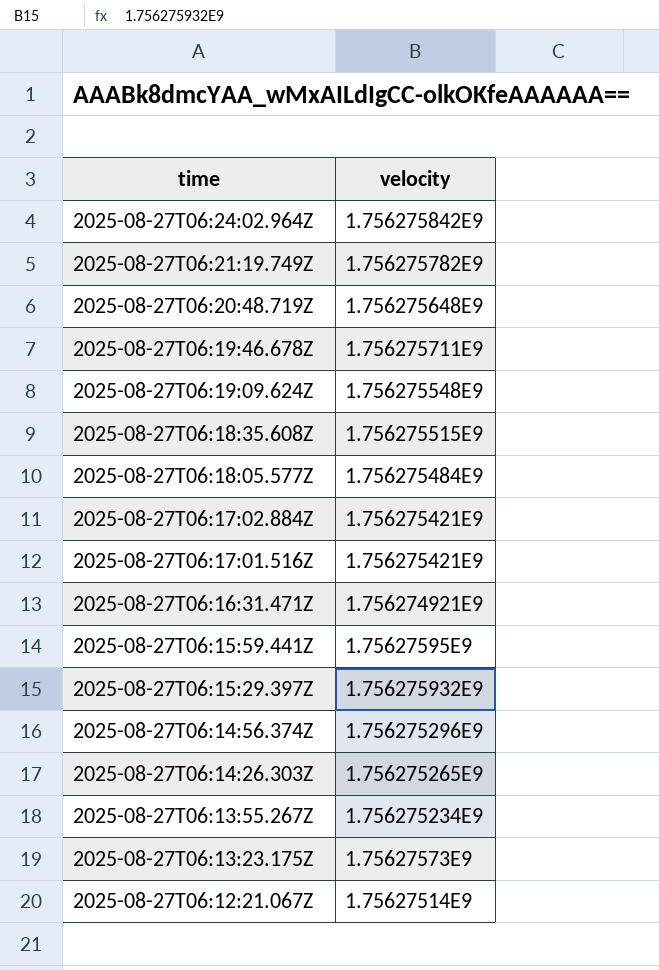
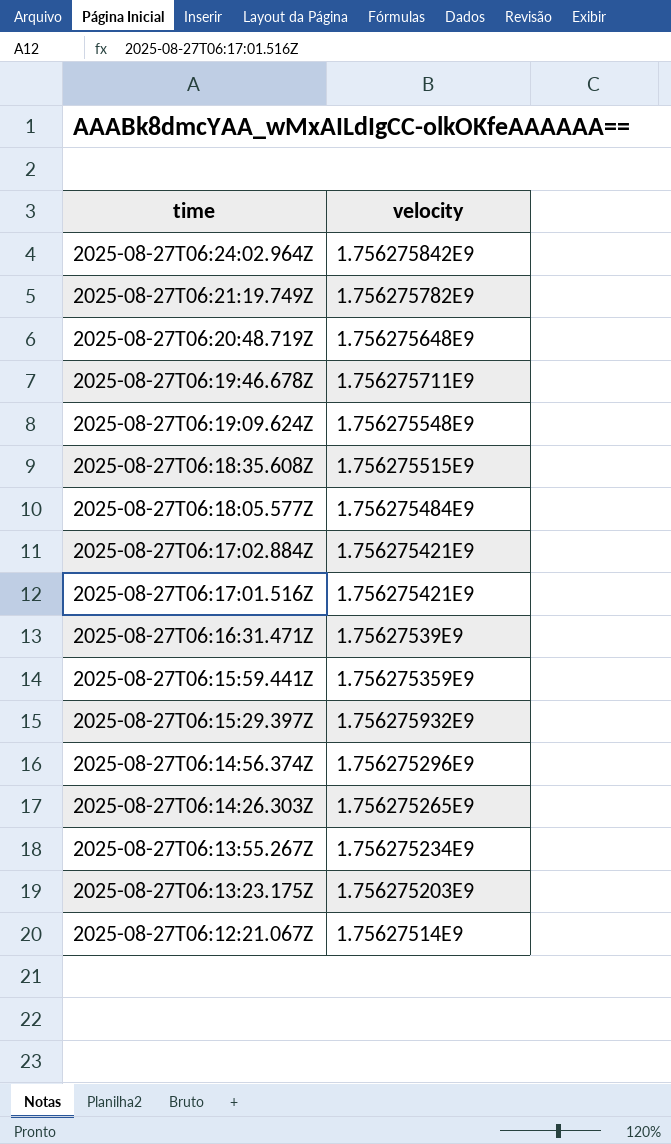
2025-08-27T06:16:31.471Z | velocity: 1.756274921E9 -> 1.75627539E9
2025-08-27T06:15:59.441Z | velocity: 1.75627595E9 -> 1.756275359E9
2025-08-27T06:13:23.175Z | velocity: 1.75627573E9 -> 1.756275203E9

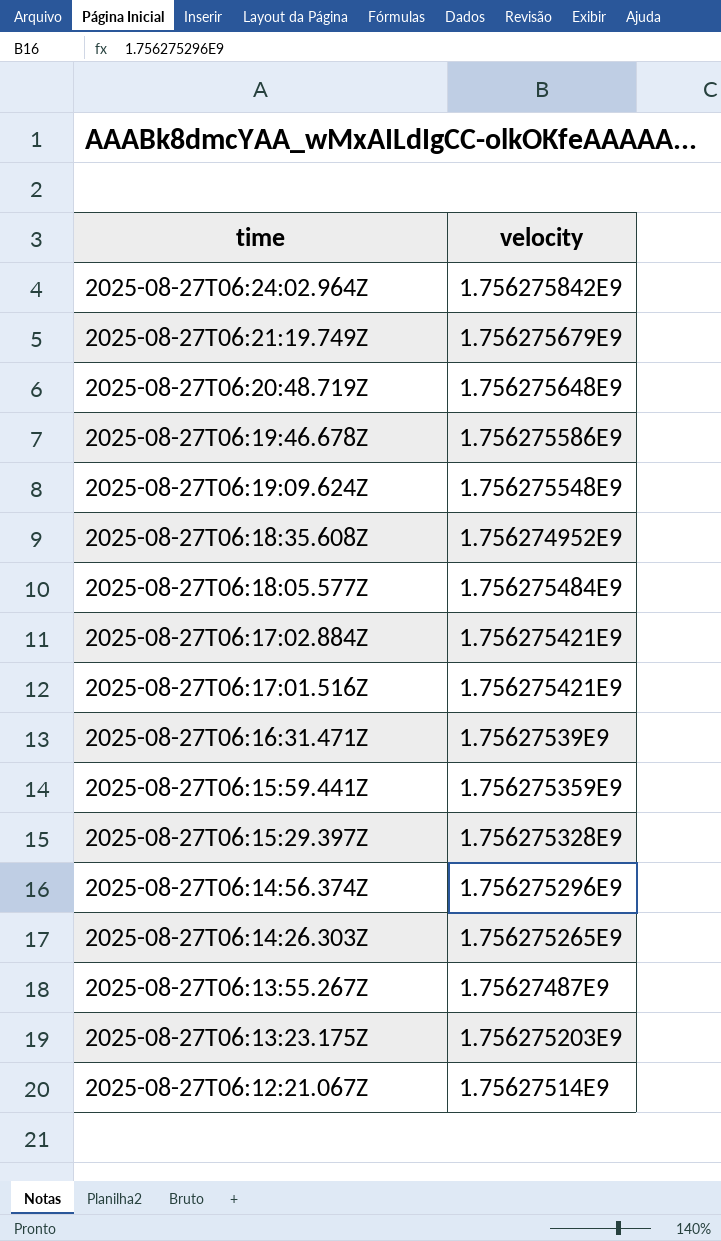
2025-08-27T06:21:19.749Z | velocity: 1.756275782E9 -> 1.756275679E9
2025-08-27T06:19:46.678Z | velocity: 1.756275711E9 -> 1.756275586E9
2025-08-27T06:18:35.608Z | velocity: 1.756275515E9 -> 1.756274952E9
2025-08-27T06:15:29.397Z | velocity: 1.756275932E9 -> 1.756275328E9
2025-08-27T06:13:55.267Z | velocity: 1.756275234E9 -> 1.75627487E9

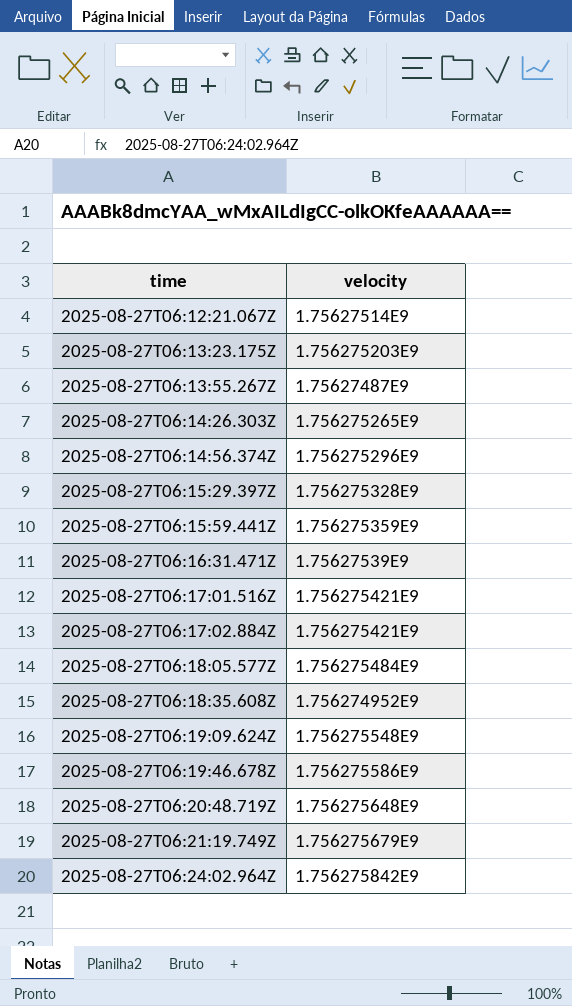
row order: time descending -> time ascending

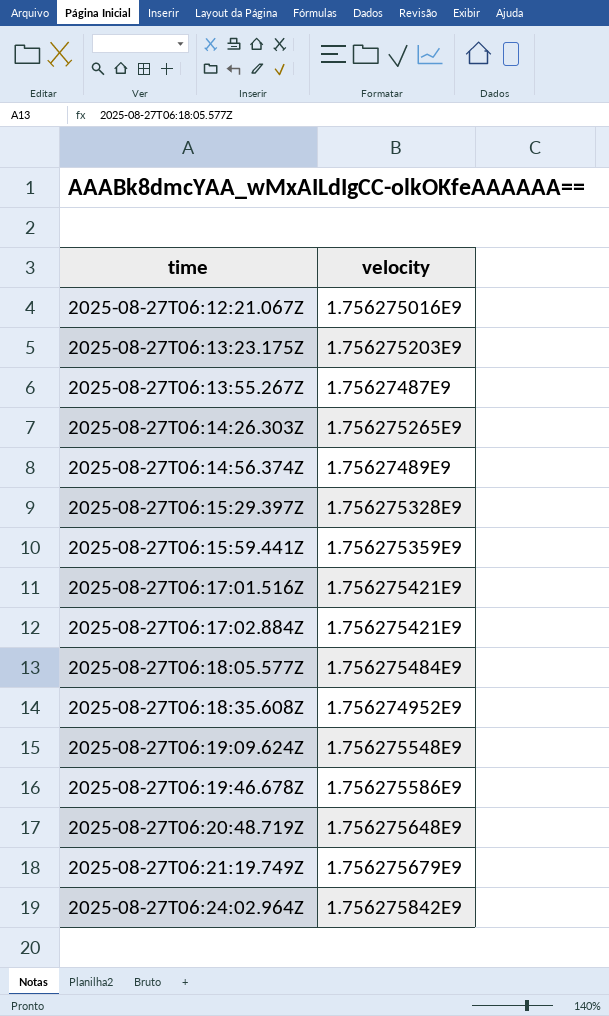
row 2025-08-27T06:16:31.471Z: 1.75627539E9 -> none
2025-08-27T06:12:21.067Z | velocity: 1.75627514E9 -> 1.756275016E9
2025-08-27T06:14:56.374Z | velocity: 1.756275296E9 -> 1.75627489E9

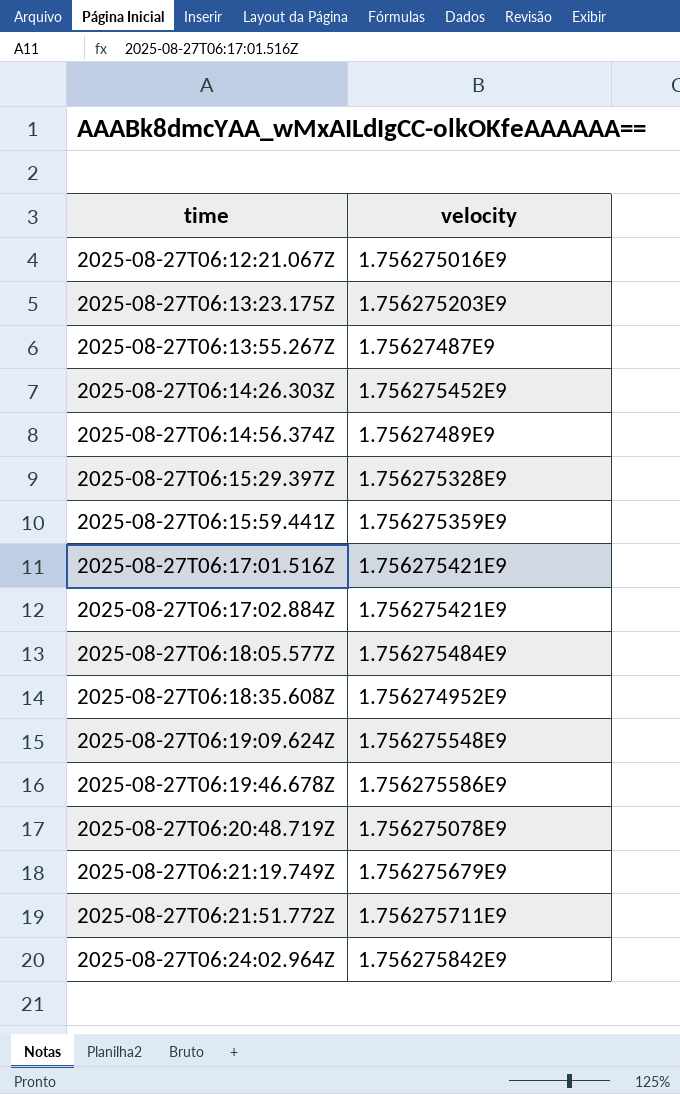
2025-08-27T06:14:26.303Z | velocity: 1.756275265E9 -> 1.756275452E9
2025-08-27T06:20:48.719Z | velocity: 1.756275648E9 -> 1.756275078E9
row 2025-08-27T06:21:51.772Z: none -> 1.756275711E9

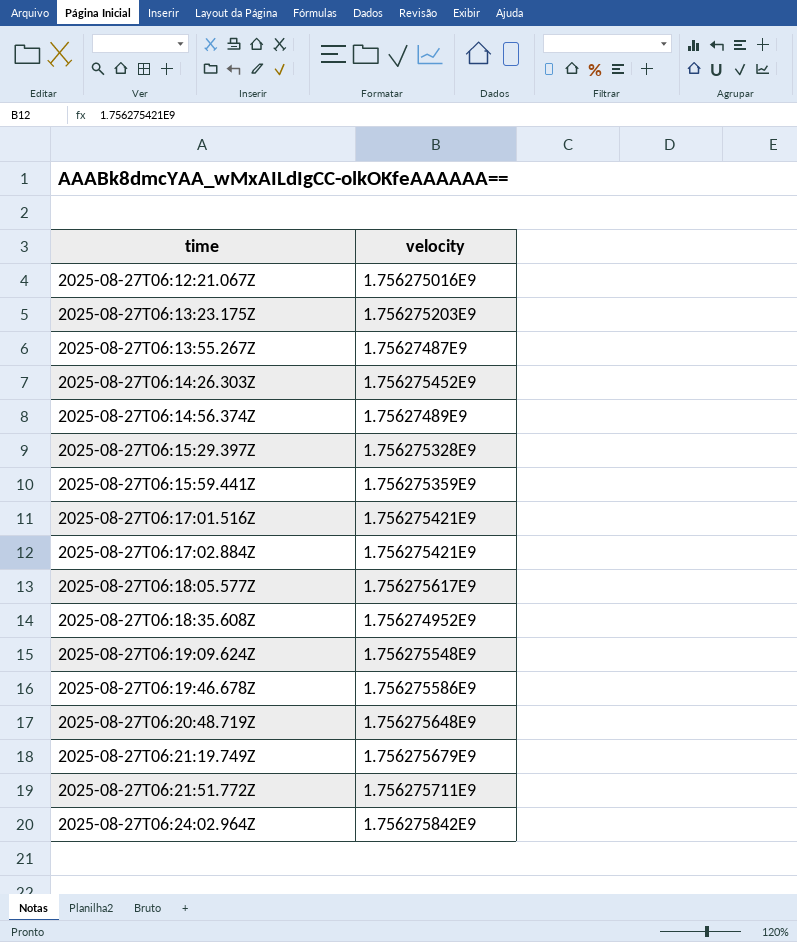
2025-08-27T06:18:05.577Z | velocity: 1.756275484E9 -> 1.756275617E9
2025-08-27T06:20:48.719Z | velocity: 1.756275078E9 -> 1.756275648E9

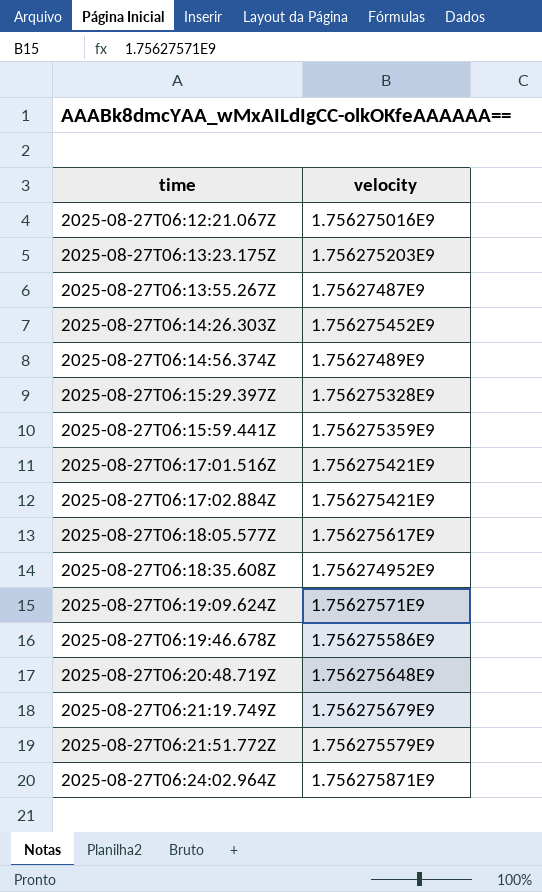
2025-08-27T06:19:09.624Z | velocity: 1.756275548E9 -> 1.75627571E9
2025-08-27T06:21:51.772Z | velocity: 1.756275711E9 -> 1.756275579E9
2025-08-27T06:24:02.964Z | velocity: 1.756275842E9 -> 1.756275871E9

